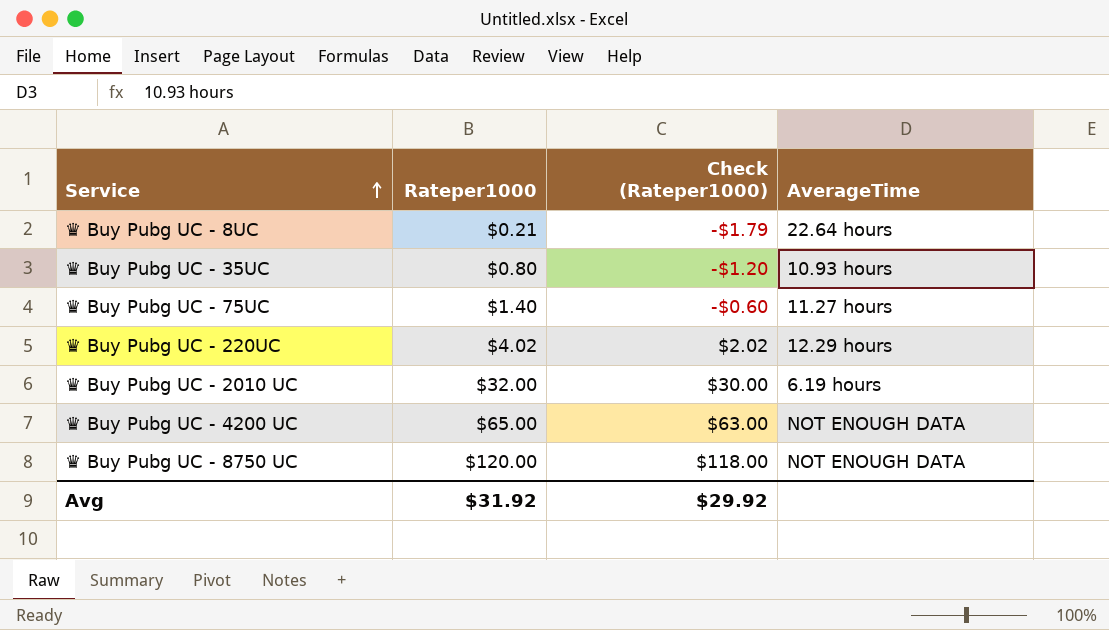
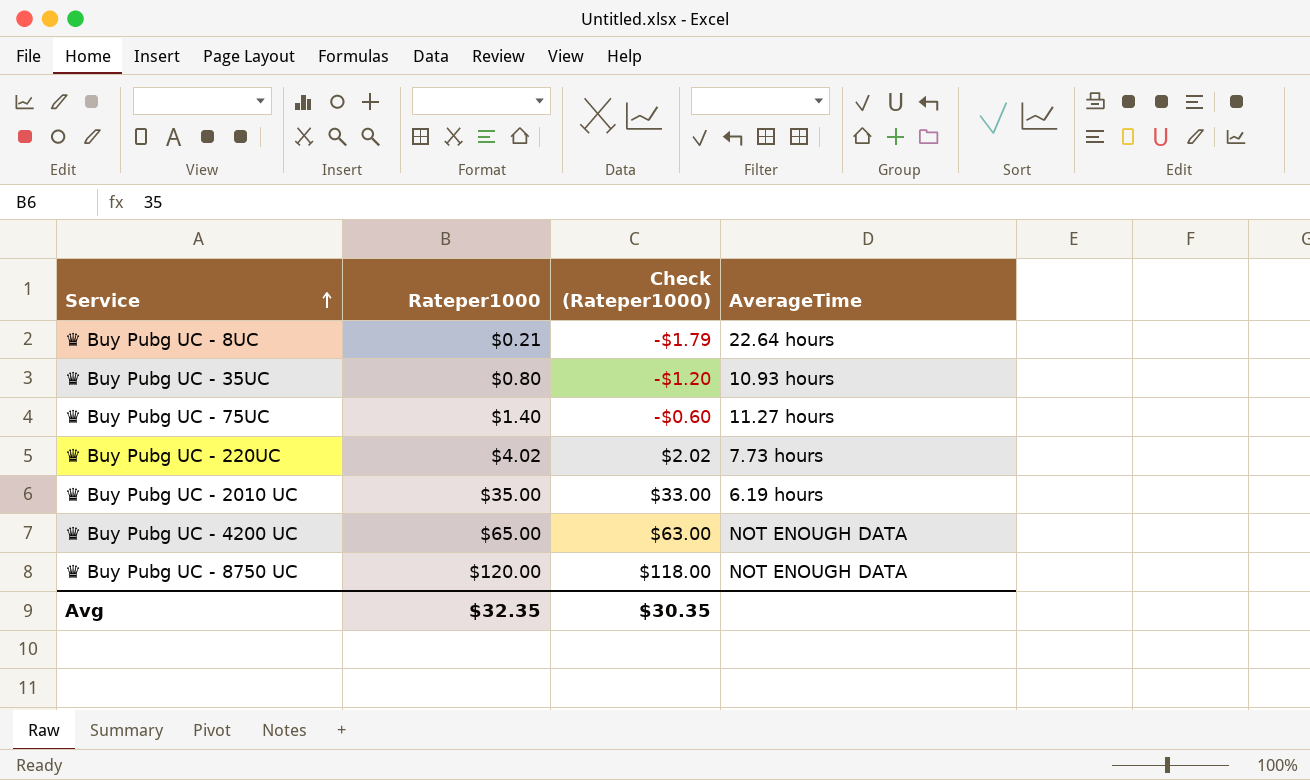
♛ Buy Pubg UC - 220UC | AverageTime: 12.29 hours -> 7.73 hours
♛ Buy Pubg UC - 2010 UC | Rateper1000: $32.00 -> $35.00
♛ Buy Pubg UC - 2010 UC | Check (Rateper1000): $30.00 -> $33.00
Avg | Rateper1000: $31.92 -> $32.35
Avg | Check (Rateper1000): $29.92 -> $30.35

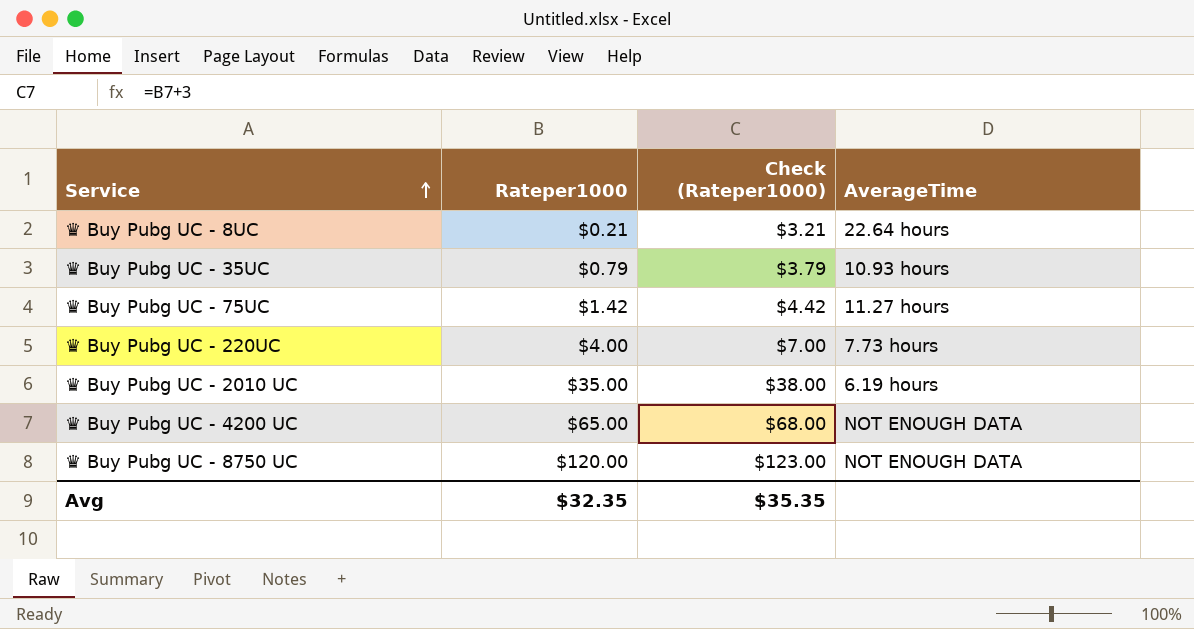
column Check (Rateper1000) | formula: [Rateper1000] - 2 -> [Rateper1000] + 3
♛ Buy Pubg UC - 35UC | Rateper1000: $0.80 -> $0.79
♛ Buy Pubg UC - 75UC | Rateper1000: $1.40 -> $1.42
♛ Buy Pubg UC - 220UC | Rateper1000: $4.02 -> $4.00
Avg | Check (Rateper1000): $30.35 -> $35.35

